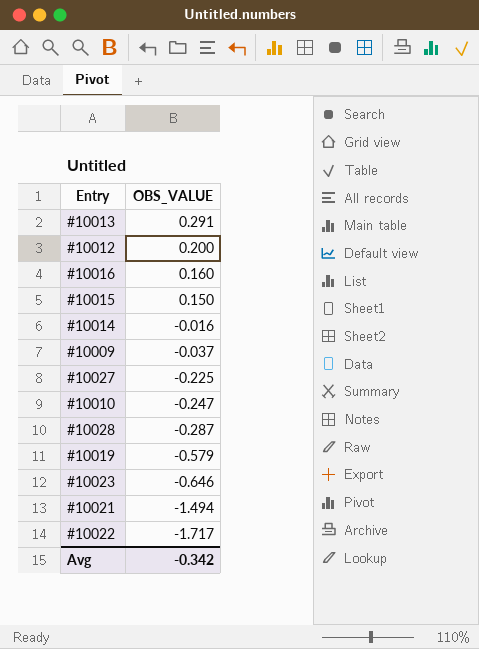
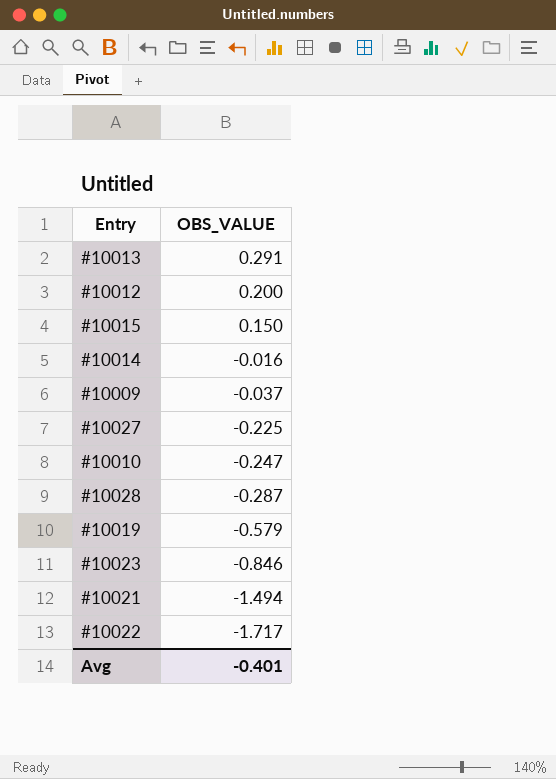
row #10016: 0.160 -> none
#10023 | OBS_VALUE: -0.646 -> -0.846
Avg | OBS_VALUE: -0.342 -> -0.401

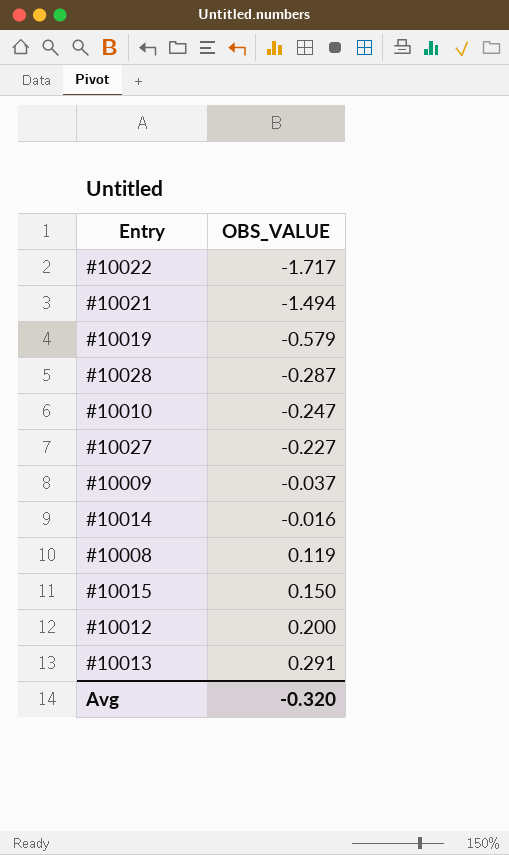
row order: OBS_VALUE descending -> OBS_VALUE ascending
row #10023: -0.846 -> none
#10027 | OBS_VALUE: -0.225 -> -0.227
row #10008: none -> 0.119
Avg | OBS_VALUE: -0.401 -> -0.320

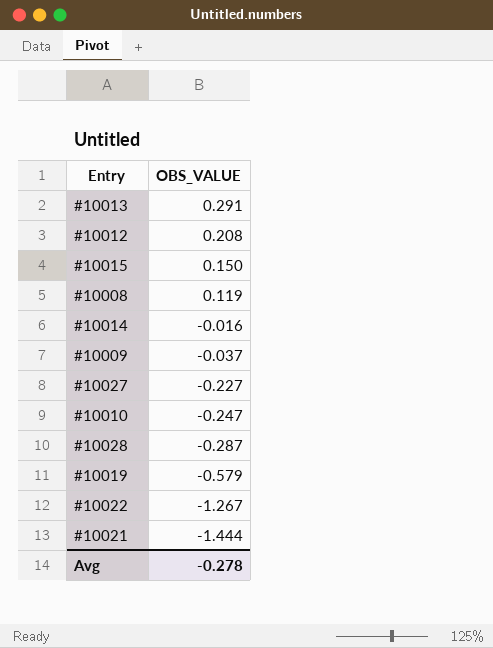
row order: OBS_VALUE ascending -> OBS_VALUE descending
#10012 | OBS_VALUE: 0.200 -> 0.208
#10022 | OBS_VALUE: -1.717 -> -1.267
#10021 | OBS_VALUE: -1.494 -> -1.444
Avg | OBS_VALUE: -0.320 -> -0.278

